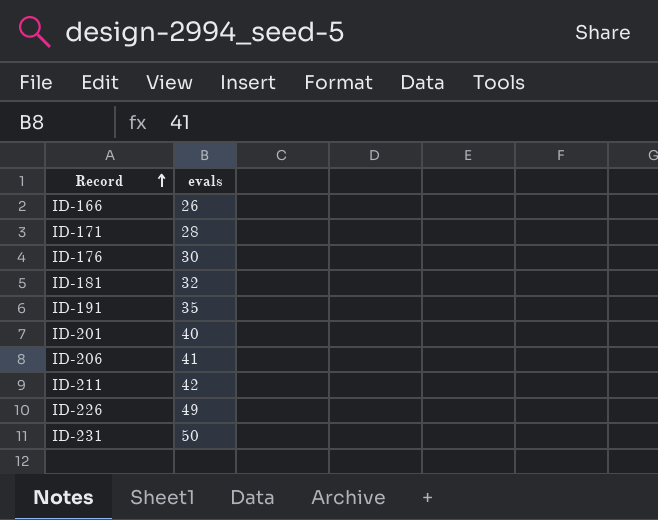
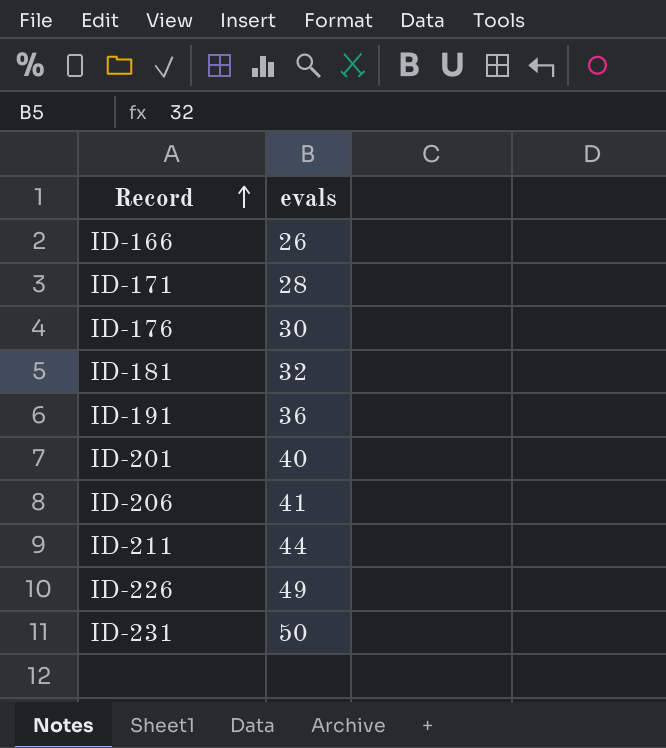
ID-191 | evals: 35 -> 36
ID-211 | evals: 42 -> 44

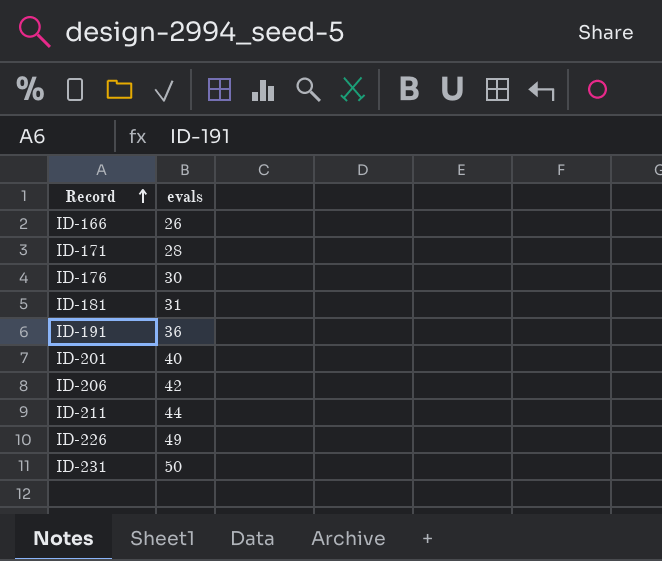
ID-181 | evals: 32 -> 31
ID-206 | evals: 41 -> 42

